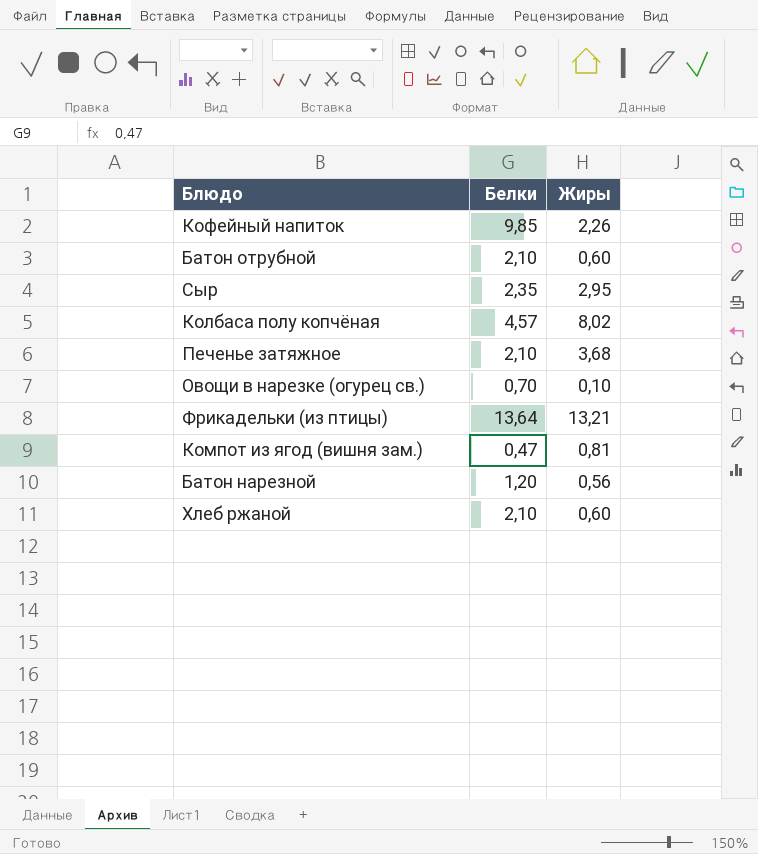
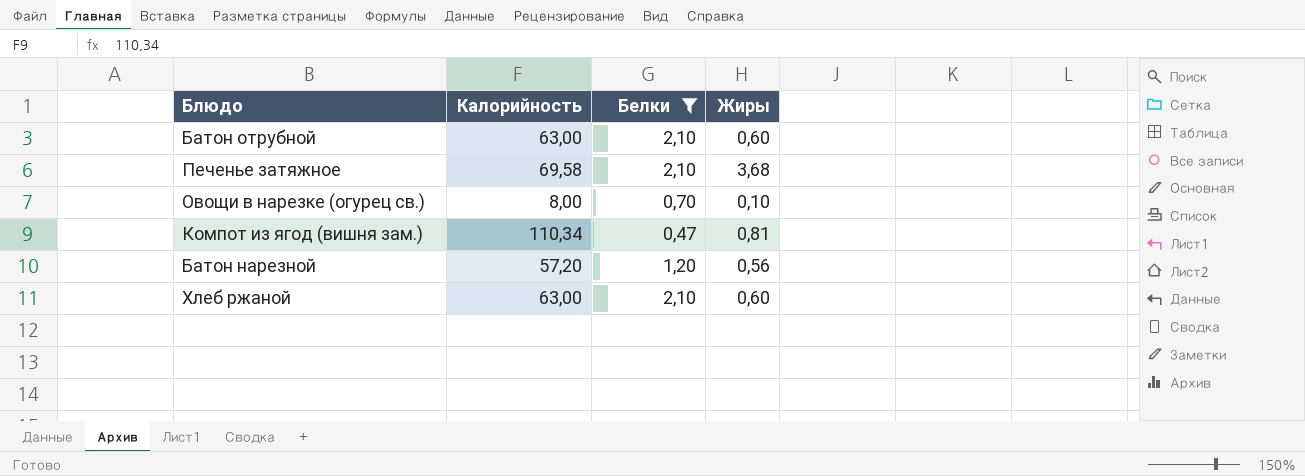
filter: none -> Белки <= 2,10
column Калорийность | position: none -> 2

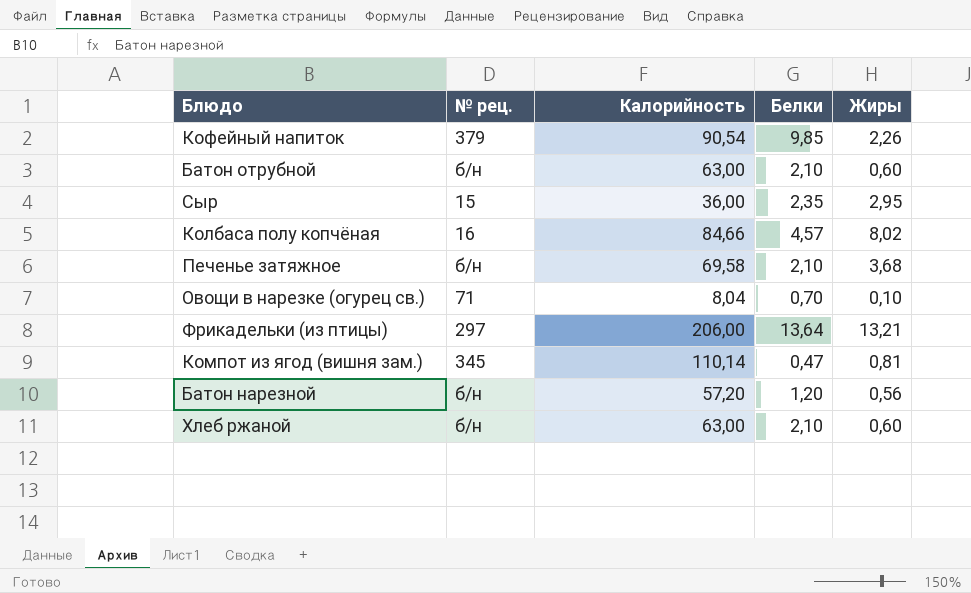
filter: Белки <= 2,10 -> none
column № рец. | position: none -> 2
Овощи в нарезке (огурец св.) | Калорийность: 8,00 -> 8,04
Компот из ягод (вишня зам.) | Калорийность: 110,34 -> 110,14

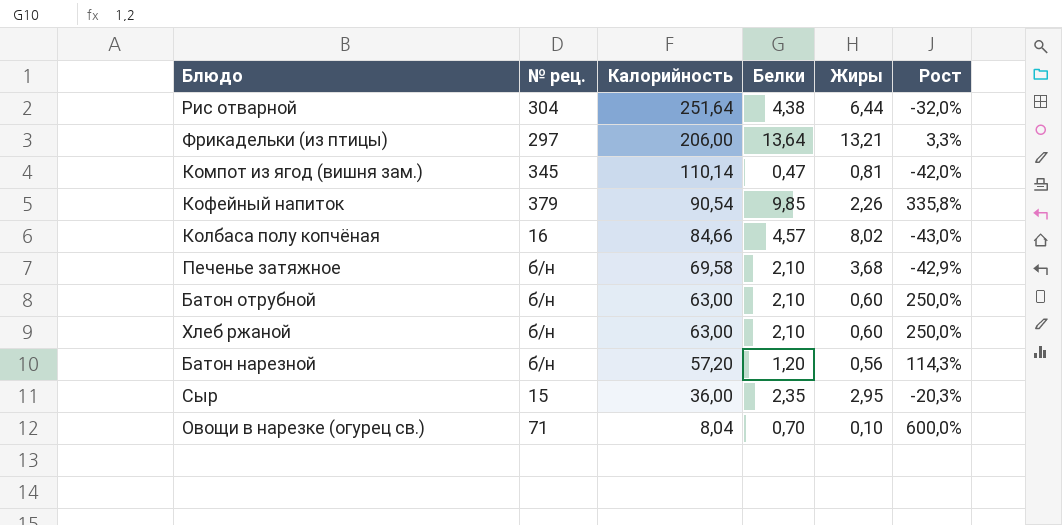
row order: none -> Калорийность descending
column Рост | formula: none -> ([Белки] - [Жиры]) / [Жиры]
row Рис отварной: none -> 304 | 251,64 | 4,38 | 6,44 | -32,0%

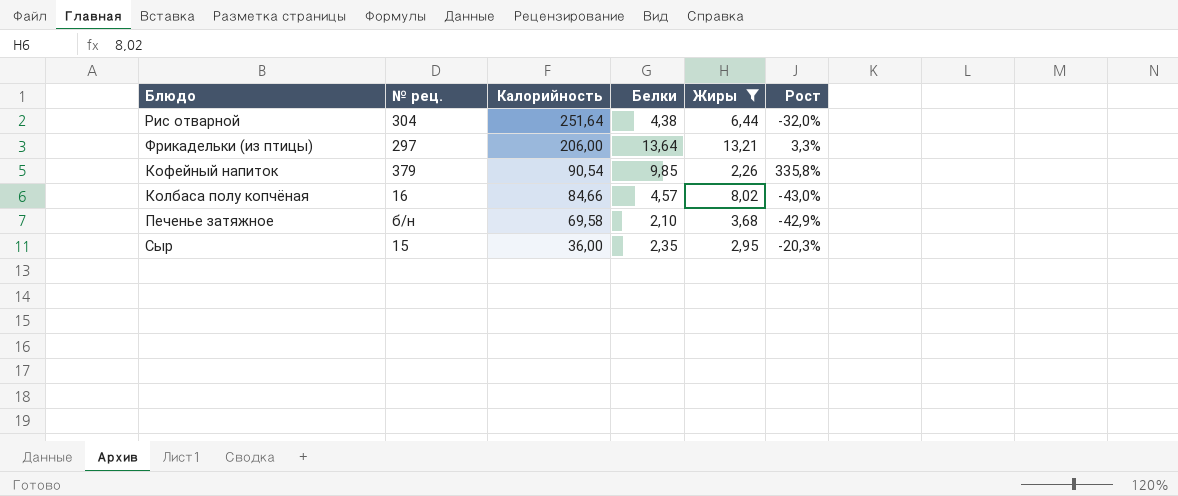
filter: none -> Жиры >= 2,26

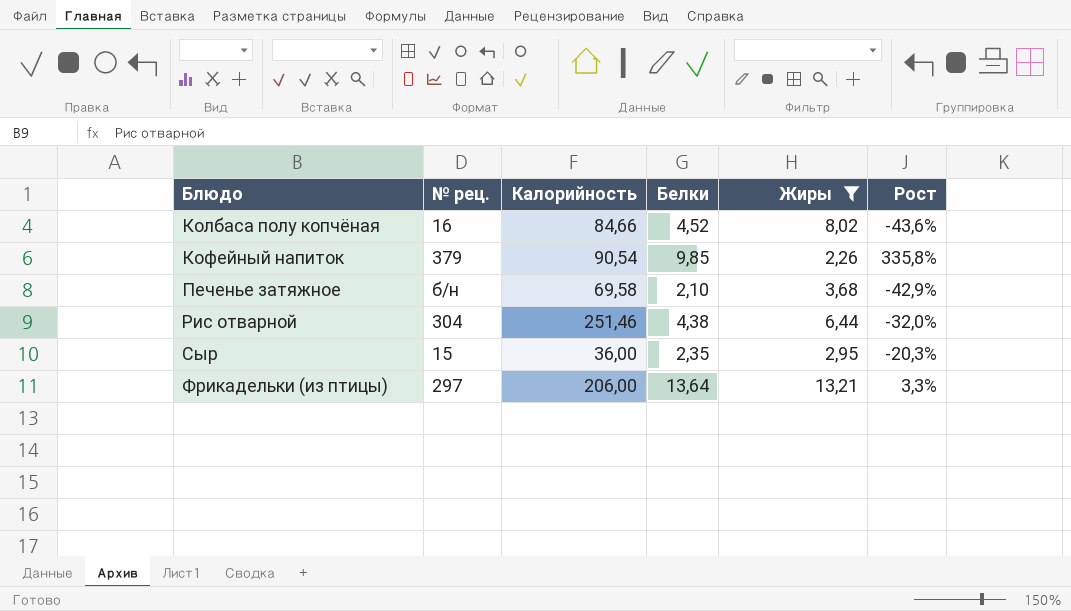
row order: Калорийность descending -> Блюдо ascending
Колбаса полу копчёная | Белки: 4,57 -> 4,52
Колбаса полу копчёная | Рост: -43,0% -> -43,6%
Рис отварной | Калорийность: 251,64 -> 251,46

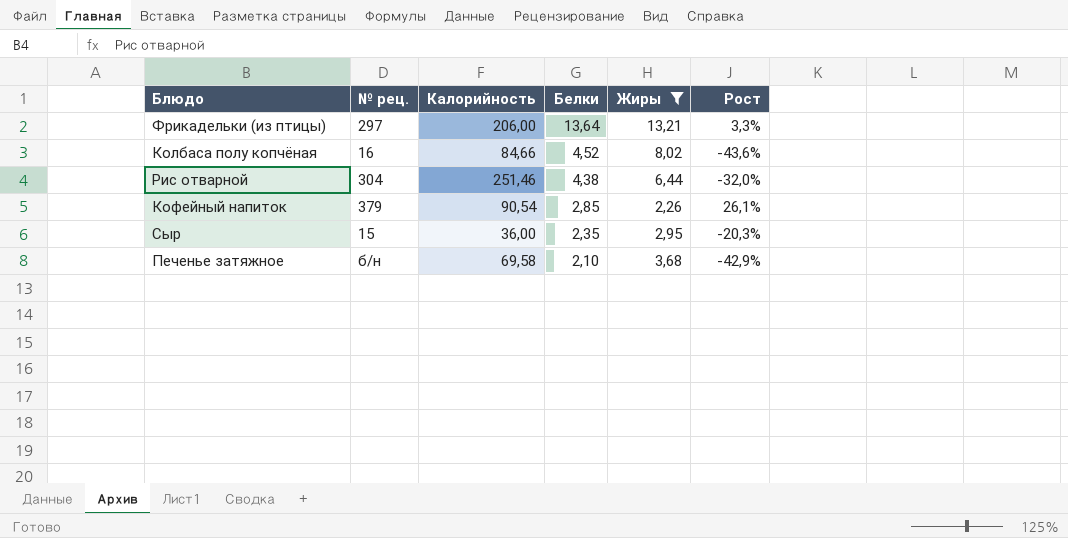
row order: Блюдо ascending -> Белки descending
Кофейный напиток | Белки: 9,85 -> 2,85
Кофейный напиток | Рост: 335,8% -> 26,1%

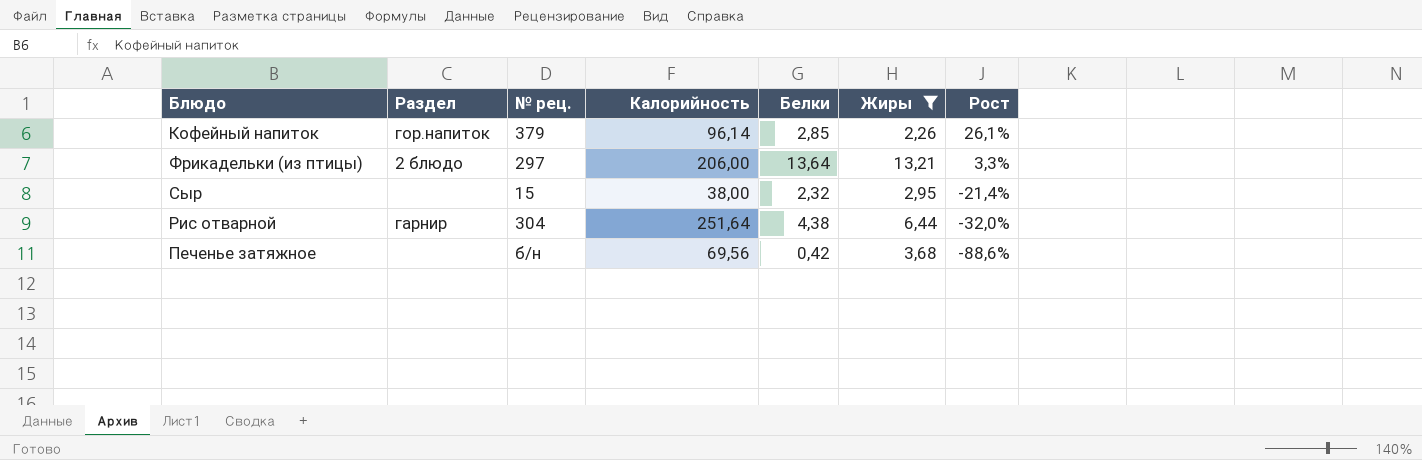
row order: Белки descending -> Рост descending
column Раздел | position: none -> 2
row Колбаса полу копчёная: 16 | 84,66 | 4,52 | 8,02 | -43,6% -> none
Кофейный напиток | Калорийность: 90,54 -> 96,14
Сыр | Калорийность: 36,00 -> 38,00
Сыр | Белки: 2,35 -> 2,32
Сыр | Рост: -20,3% -> -21,4%
Рис отварной | Калорийность: 251,46 -> 251,64
Печенье затяжное | Калорийность: 69,58 -> 69,56
Печенье затяжное | Белки: 2,10 -> 0,42
Печенье затяжное | Рост: -42,9% -> -88,6%

